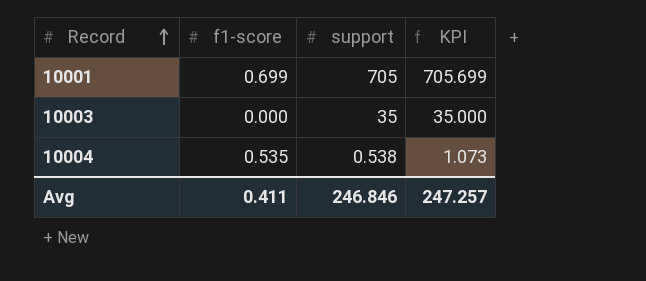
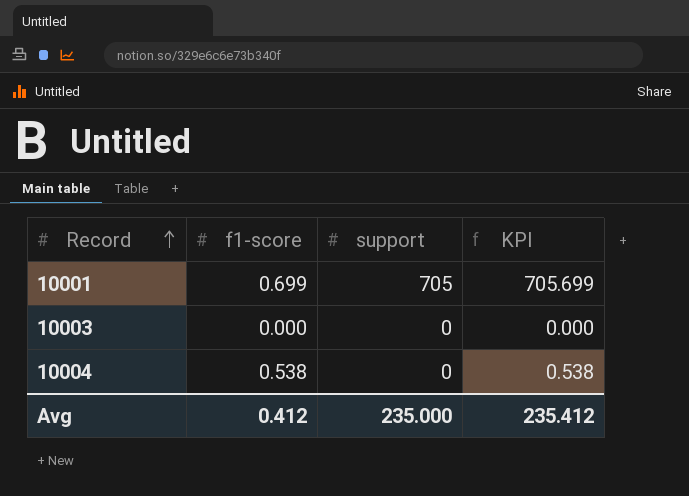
10003 | support: 35 -> 0
10003 | KPI: 35.000 -> 0.000
10004 | f1-score: 0.535 -> 0.538
10004 | support: 0.538 -> 0
10004 | KPI: 1.073 -> 0.538
Avg | f1-score: 0.411 -> 0.412
Avg | support: 246.846 -> 235.000
Avg | KPI: 247.257 -> 235.412

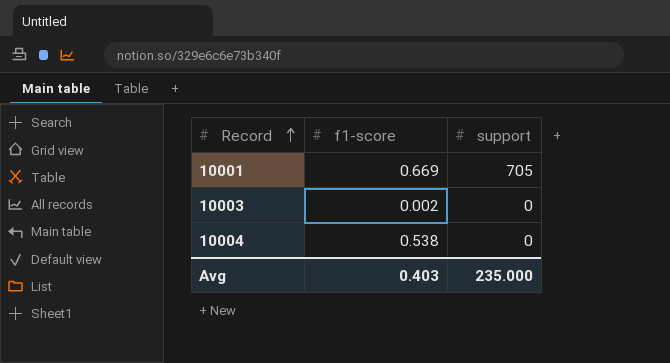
column KPI | formula: [f1-score] + [support] -> none
10001 | f1-score: 0.699 -> 0.669
10003 | f1-score: 0.000 -> 0.002
Avg | f1-score: 0.412 -> 0.403

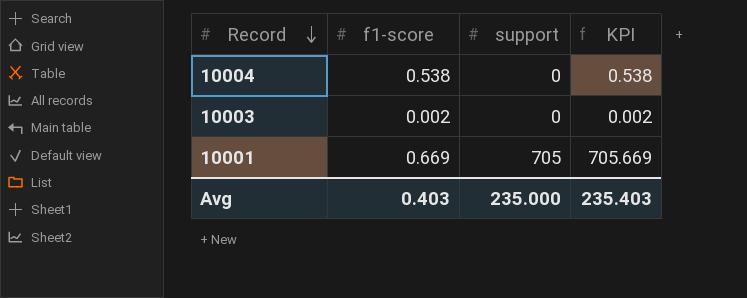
row order: Record ascending -> Record descending
column KPI | formula: none -> [f1-score] + [support]

